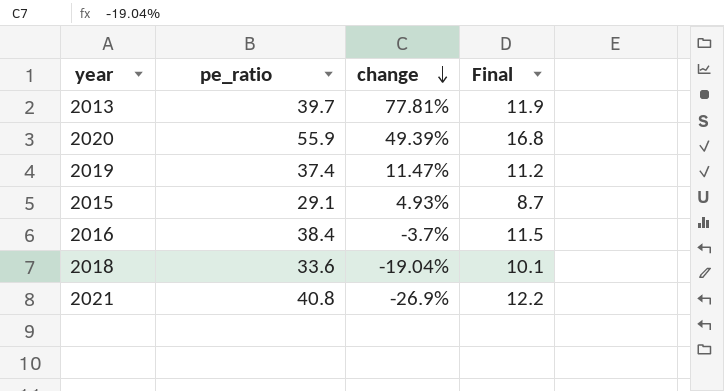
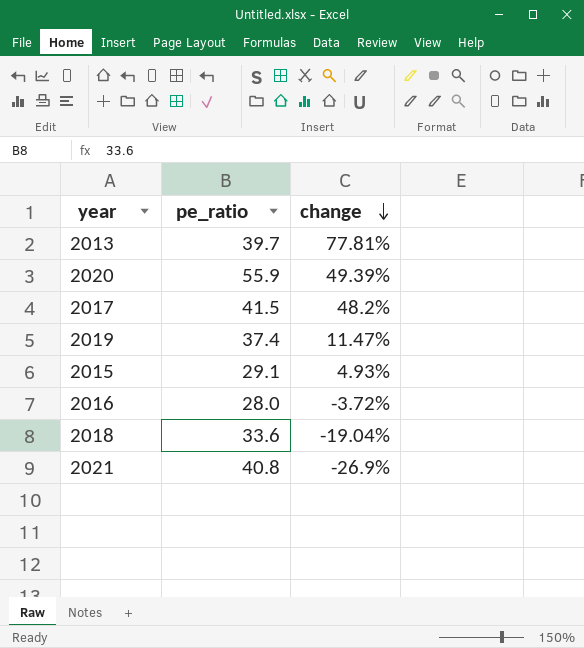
column Final | formula: [pe_ratio] * 0.3 -> none
row 2017: none -> 41.5 | 48.2%
2016 | pe_ratio: 38.4 -> 28.0
2016 | change: -3.7% -> -3.72%

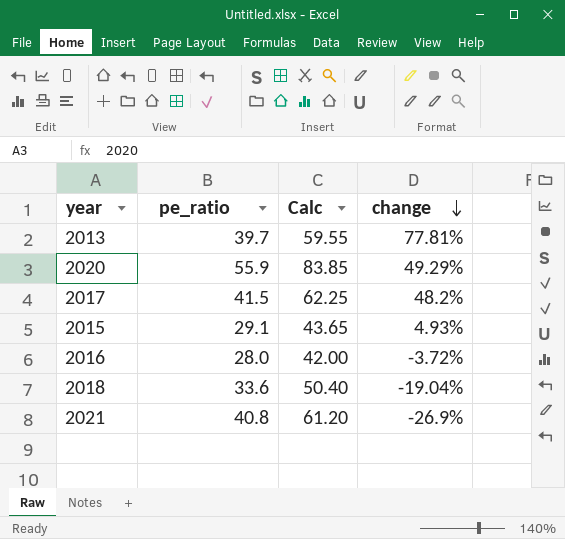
column Calc | formula: none -> [pe_ratio] * 1.5
row 2019: 37.4 | 11.47% -> none
2020 | change: 49.39% -> 49.29%

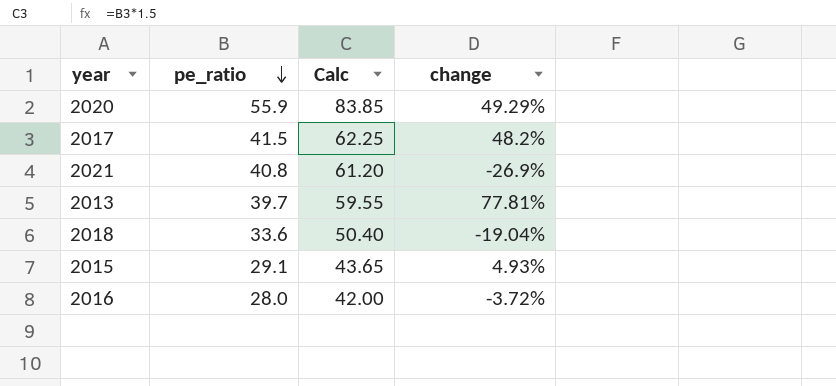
row order: change descending -> pe_ratio descending

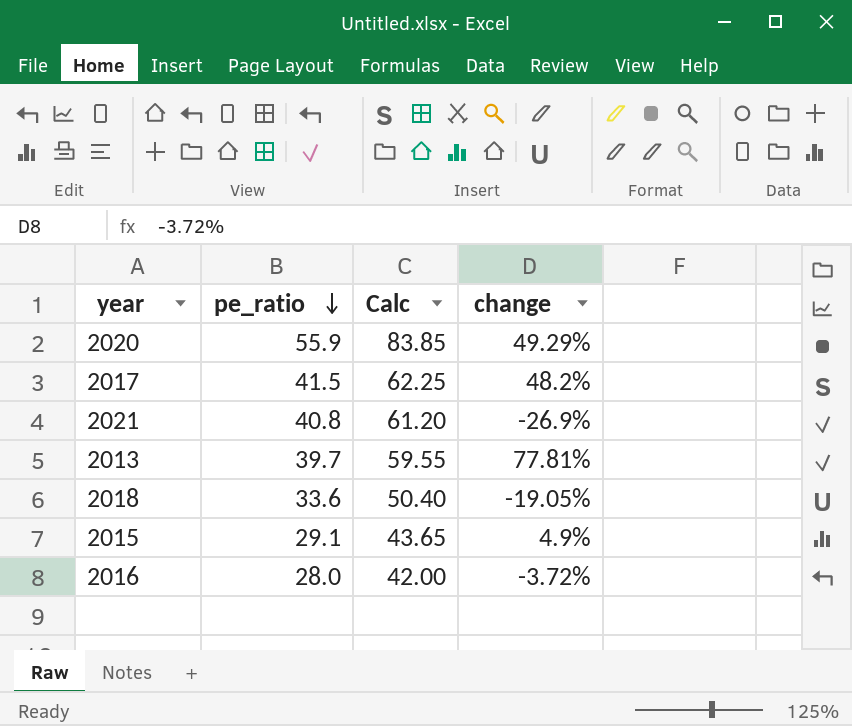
2018 | change: -19.04% -> -19.05%
2015 | change: 4.93% -> 4.9%

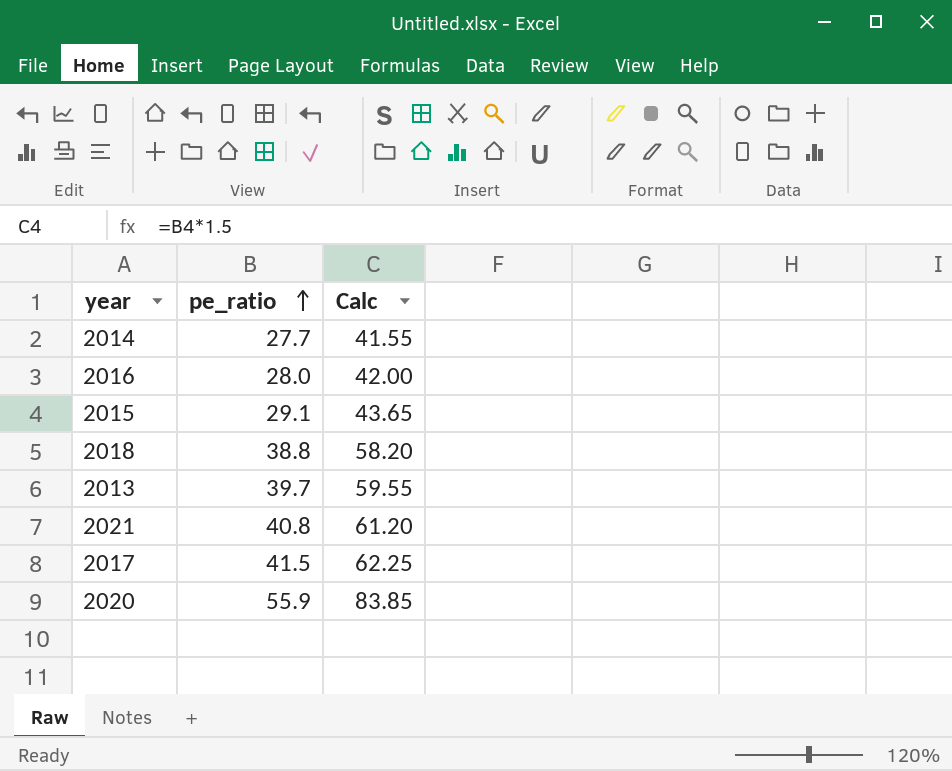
row order: pe_ratio descending -> pe_ratio ascending
column change | position: 4 -> none
row 2014: none -> 27.7 | 41.55
2018 | pe_ratio: 33.6 -> 38.8
2018 | Calc: 50.40 -> 58.20

